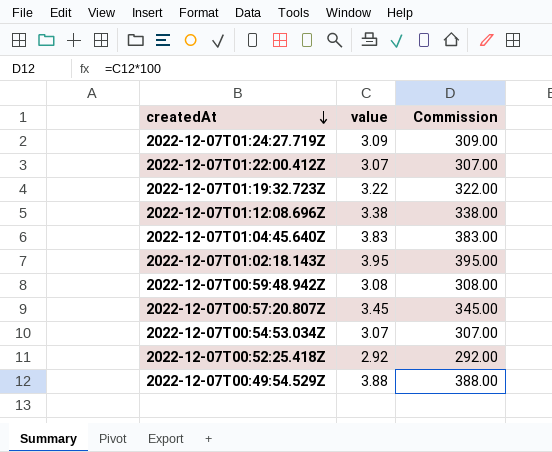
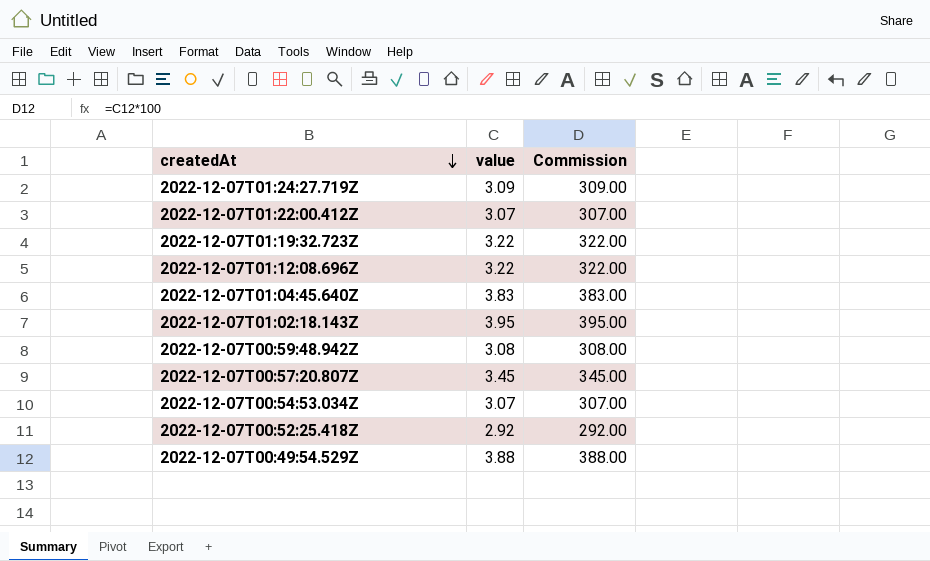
2022-12-07T01:12:08.696Z | value: 3.38 -> 3.22
2022-12-07T01:12:08.696Z | Commission: 338.00 -> 322.00

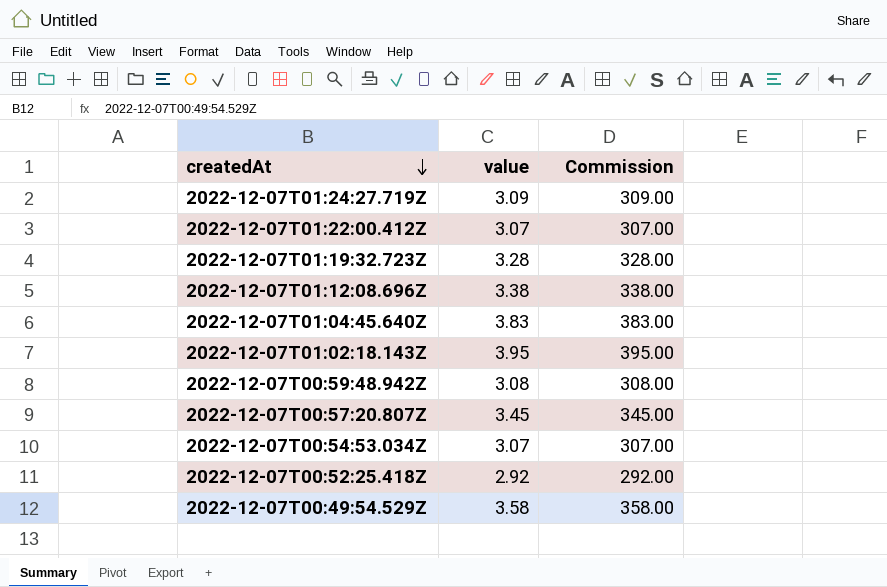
2022-12-07T01:19:32.723Z | value: 3.22 -> 3.28
2022-12-07T01:19:32.723Z | Commission: 322.00 -> 328.00
2022-12-07T01:12:08.696Z | value: 3.22 -> 3.38
2022-12-07T01:12:08.696Z | Commission: 322.00 -> 338.00
2022-12-07T00:49:54.529Z | value: 3.88 -> 3.58
2022-12-07T00:49:54.529Z | Commission: 388.00 -> 358.00

